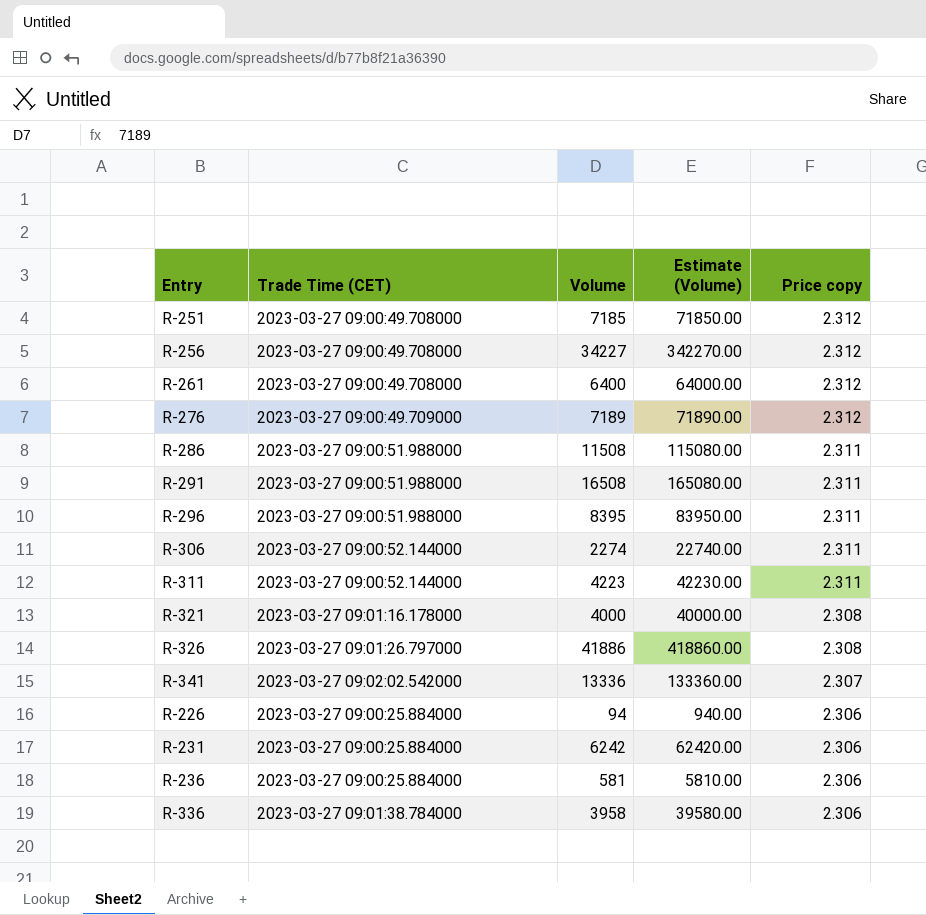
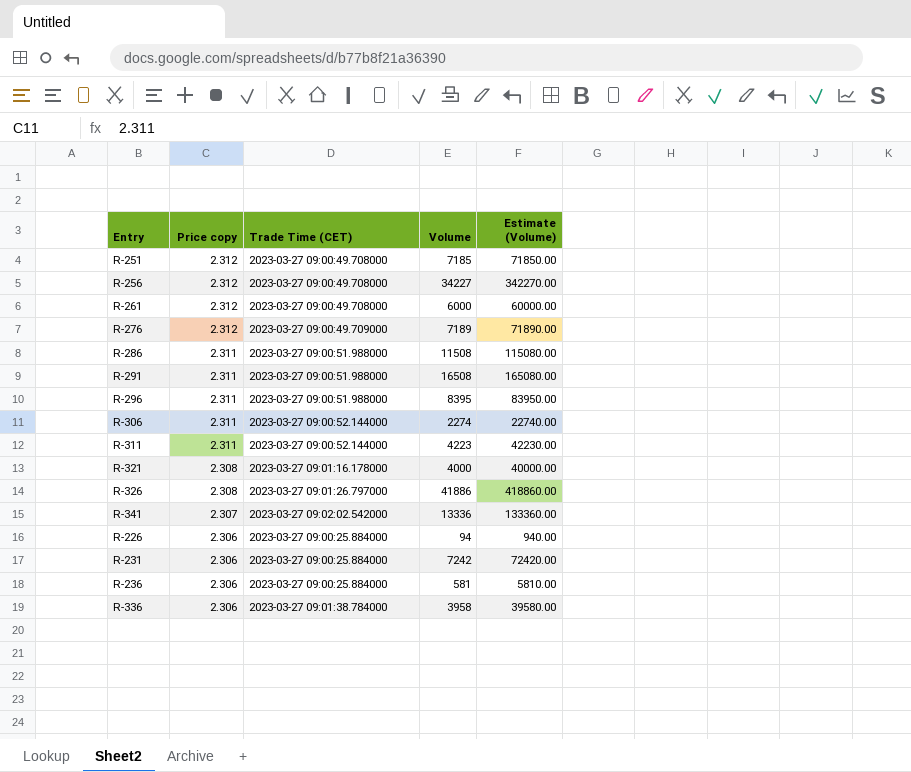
column Price copy | position: 5 -> 2
R-261 | Volume: 6400 -> 6000
R-261 | Estimate (Volume): 64000.00 -> 60000.00
R-231 | Volume: 6242 -> 7242
R-231 | Estimate (Volume): 62420.00 -> 72420.00

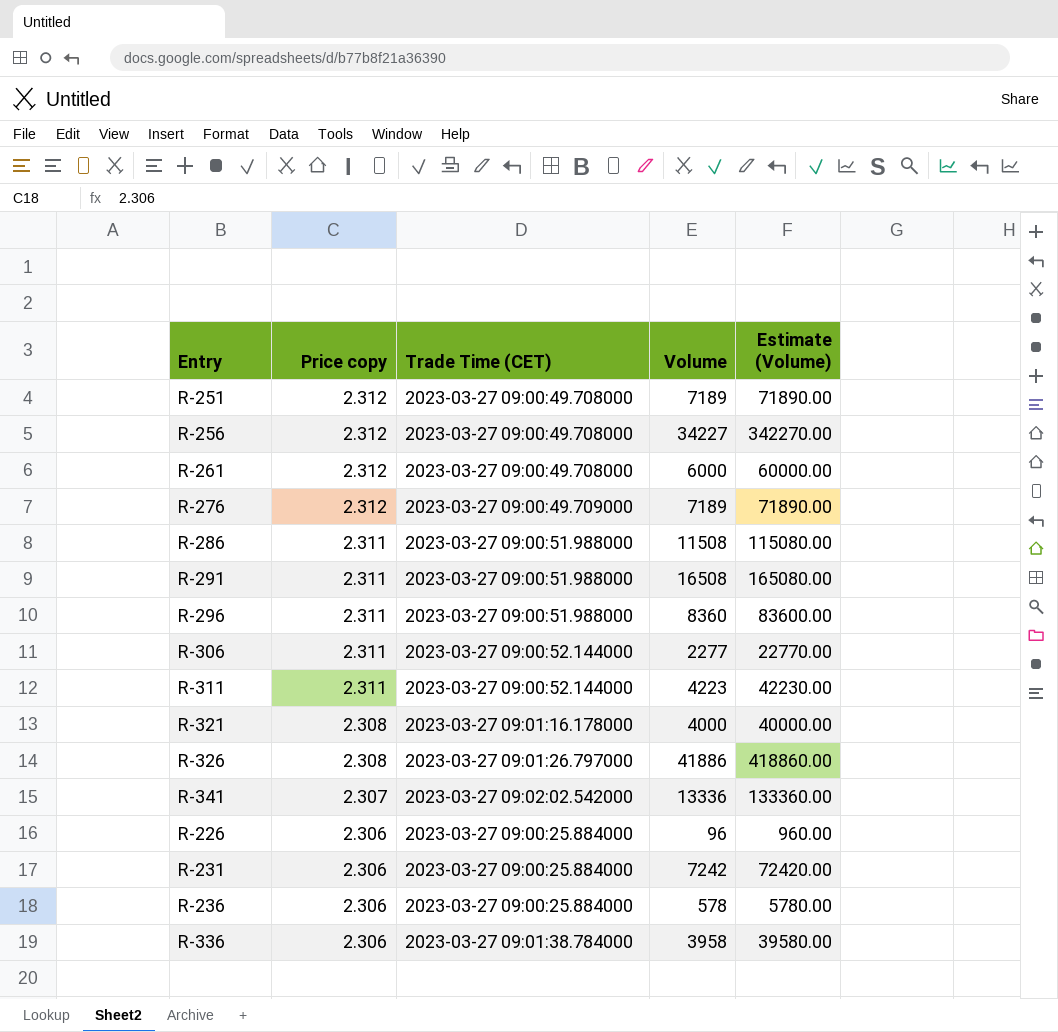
R-251 | Volume: 7185 -> 7189
R-251 | Estimate (Volume): 71850.00 -> 71890.00
R-296 | Volume: 8395 -> 8360
R-296 | Estimate (Volume): 83950.00 -> 83600.00
R-306 | Volume: 2274 -> 2277
R-306 | Estimate (Volume): 22740.00 -> 22770.00
R-226 | Volume: 94 -> 96
R-226 | Estimate (Volume): 940.00 -> 960.00
R-236 | Volume: 581 -> 578
R-236 | Estimate (Volume): 5810.00 -> 5780.00

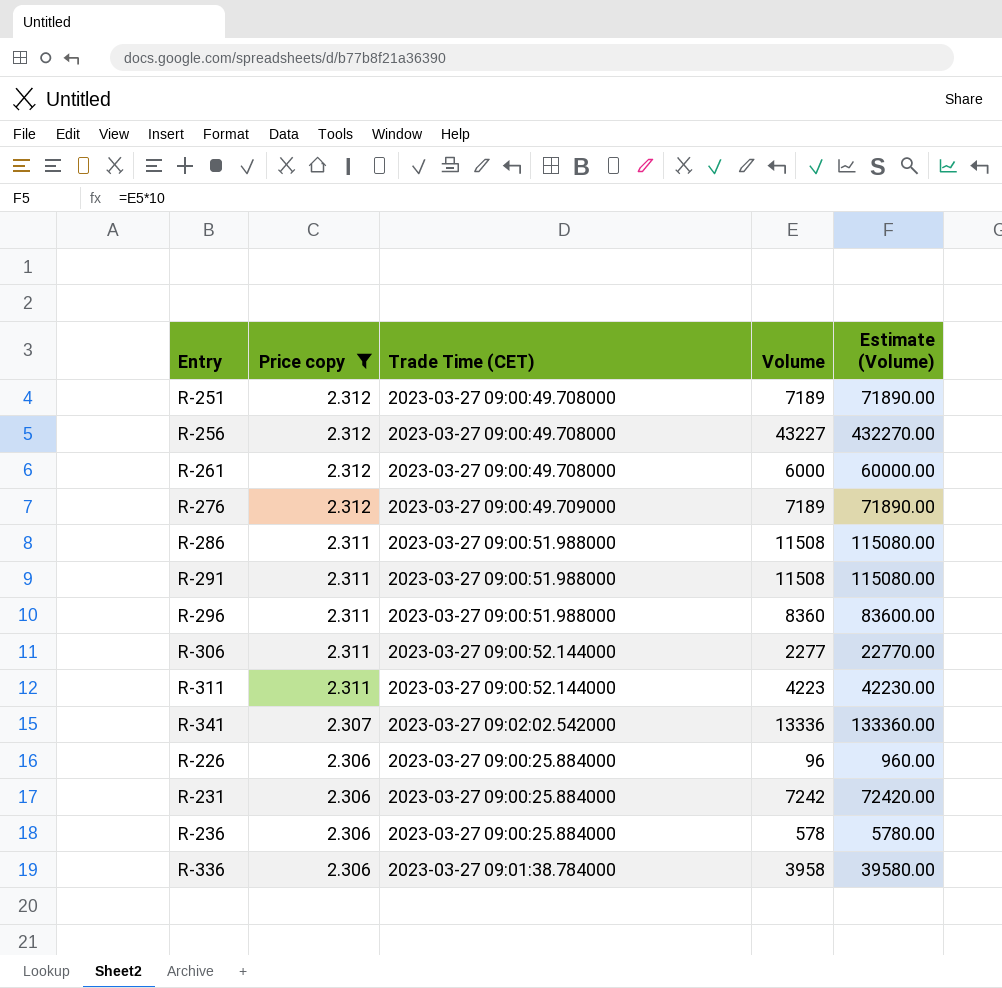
filter: none -> Price copy != 2.308
R-256 | Volume: 34227 -> 43227
R-256 | Estimate (Volume): 342270.00 -> 432270.00
R-291 | Volume: 16508 -> 11508
R-291 | Estimate (Volume): 165080.00 -> 115080.00

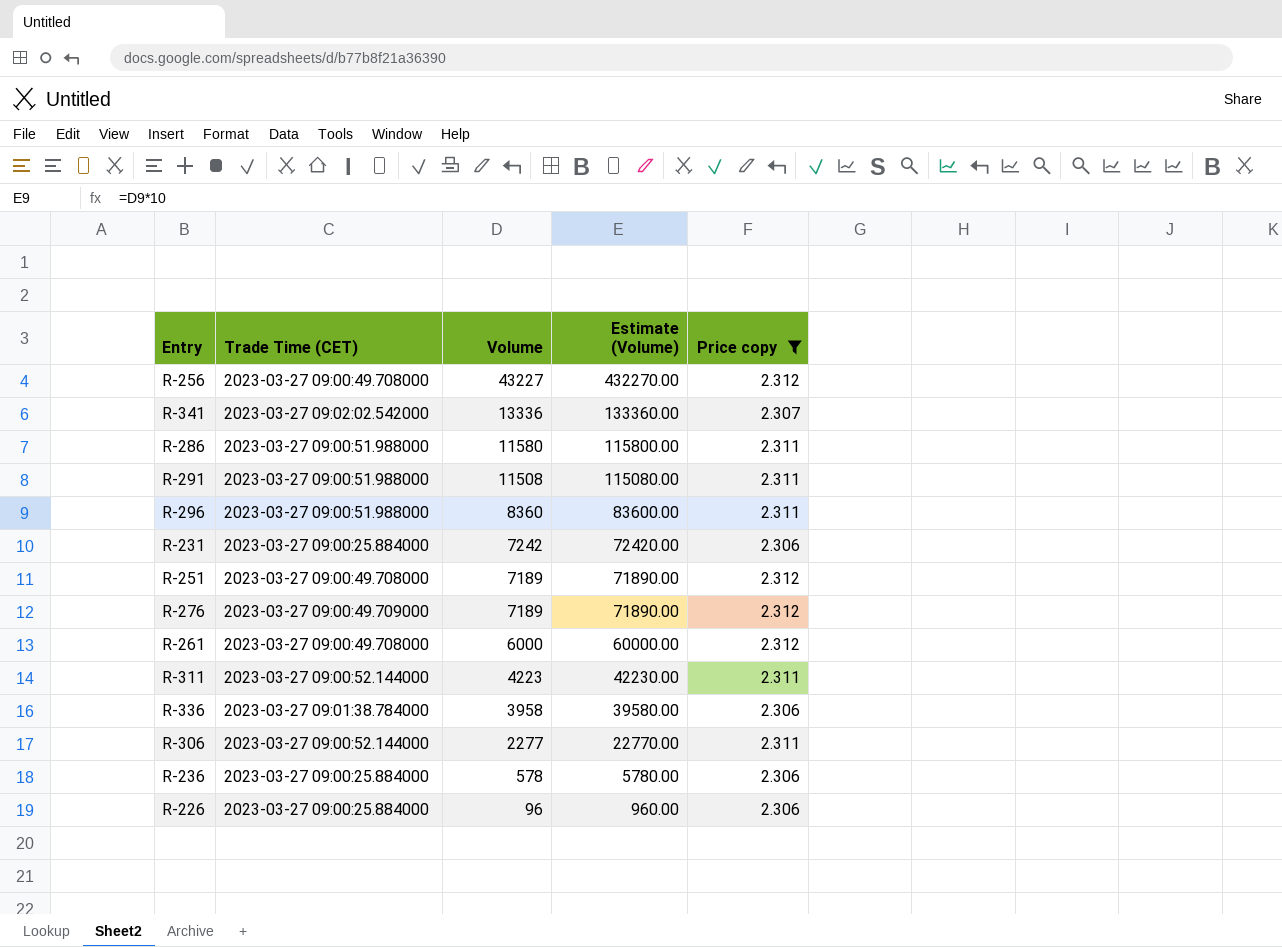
row order: Price copy descending -> Volume descending
column Price copy | position: 2 -> 5
R-286 | Volume: 11508 -> 11580
R-286 | Estimate (Volume): 115080.00 -> 115800.00

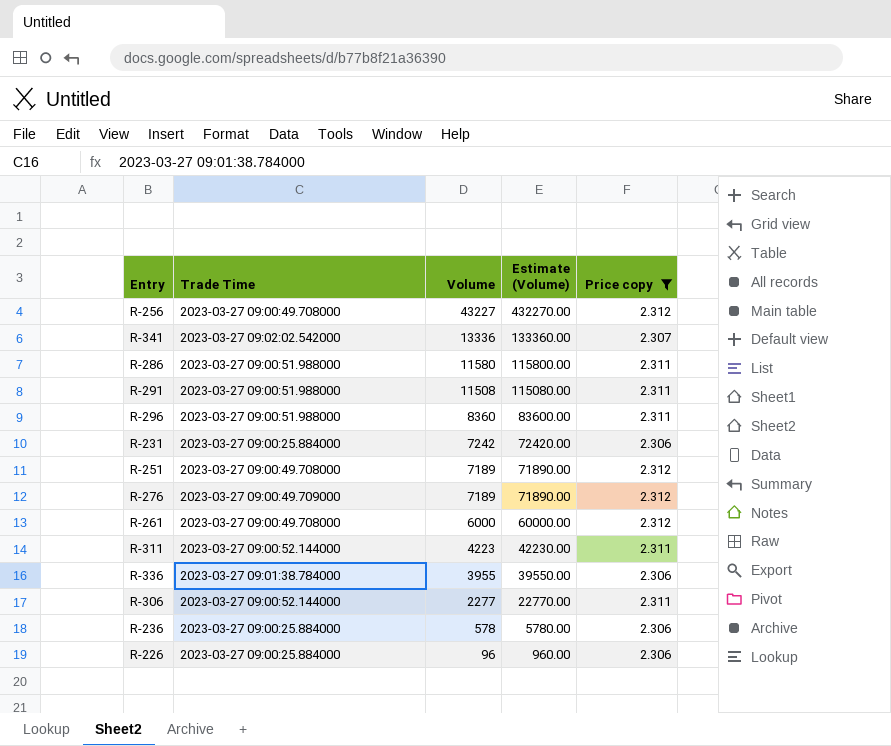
column name: Trade Time (CET) -> Trade Time
R-336 | Volume: 3958 -> 3955
R-336 | Estimate (Volume): 39580.00 -> 39550.00

